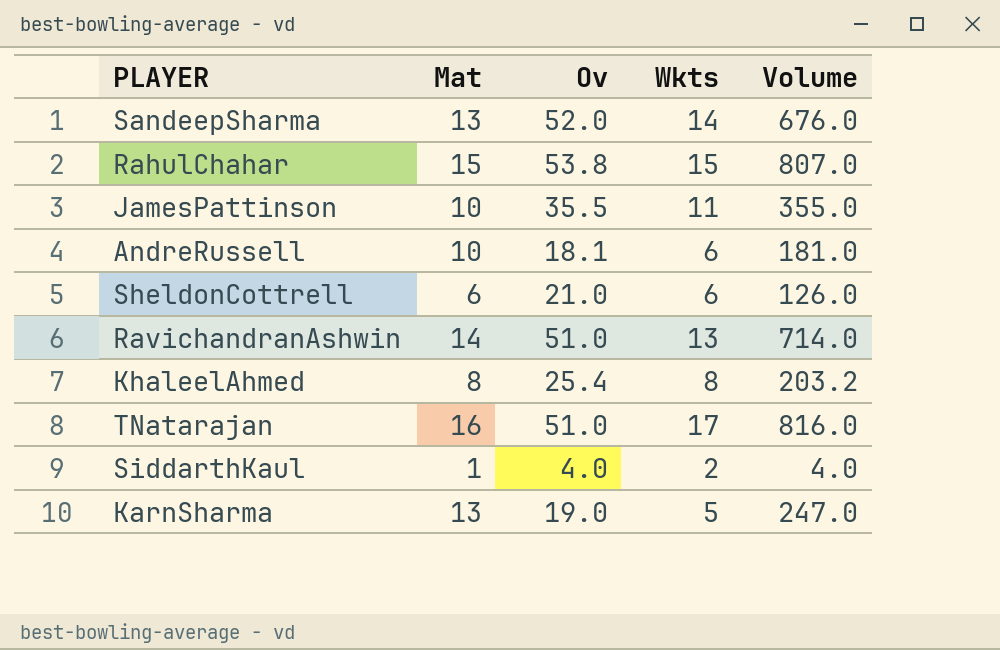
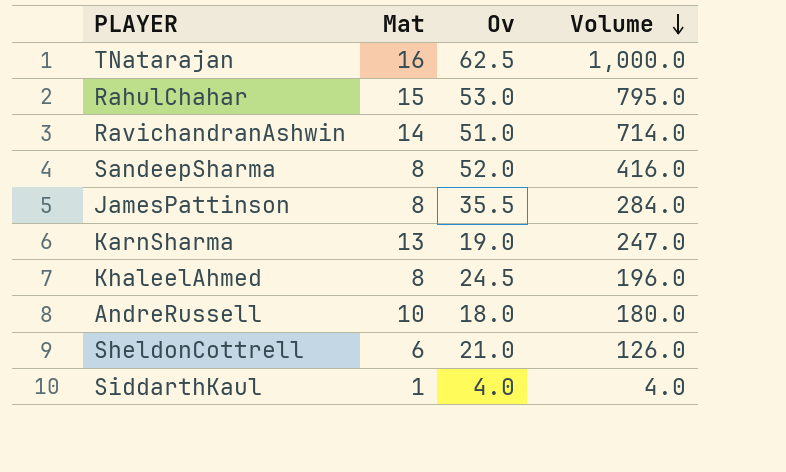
row order: none -> Volume descending
column Wkts | position: 4 -> none
TNatarajan | Ov: 51.0 -> 62.5
TNatarajan | Volume: 816.0 -> 1,000.0
RahulChahar | Ov: 53.8 -> 53.0
RahulChahar | Volume: 807.0 -> 795.0
SandeepSharma | Mat: 13 -> 8
SandeepSharma | Volume: 676.0 -> 416.0
JamesPattinson | Mat: 10 -> 8
JamesPattinson | Volume: 355.0 -> 284.0
KhaleelAhmed | Ov: 25.4 -> 24.5
KhaleelAhmed | Volume: 203.2 -> 196.0
AndreRussell | Ov: 18.1 -> 18.0
AndreRussell | Volume: 181.0 -> 180.0

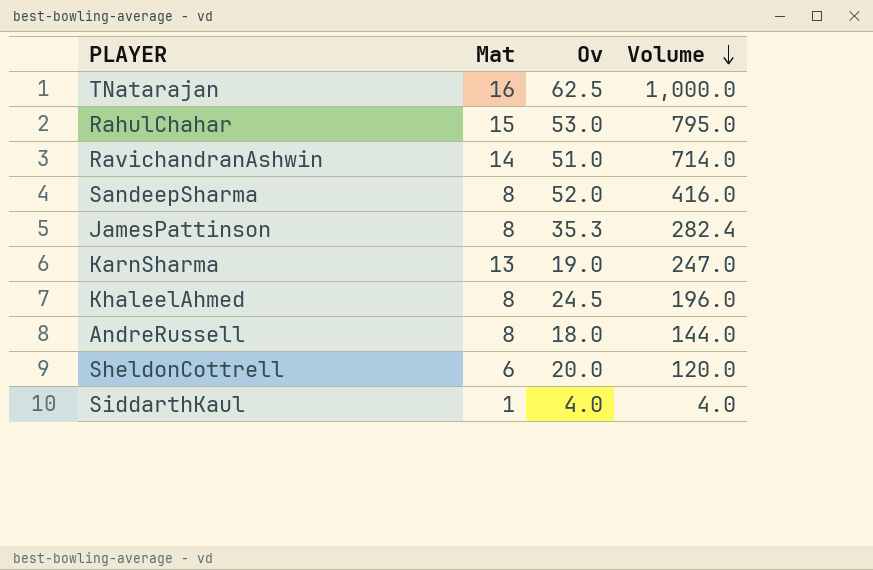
JamesPattinson | Ov: 35.5 -> 35.3
JamesPattinson | Volume: 284.0 -> 282.4
AndreRussell | Mat: 10 -> 8
AndreRussell | Volume: 180.0 -> 144.0
SheldonCottrell | Ov: 21.0 -> 20.0
SheldonCottrell | Volume: 126.0 -> 120.0

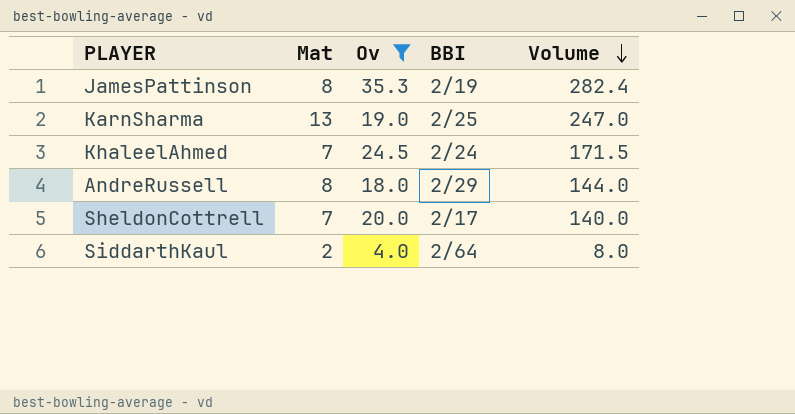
filter: none -> Ov <= 35.3
column BBI | position: none -> 4
KhaleelAhmed | Mat: 8 -> 7
KhaleelAhmed | Volume: 196.0 -> 171.5
SheldonCottrell | Mat: 6 -> 7
SheldonCottrell | Volume: 120.0 -> 140.0
SiddarthKaul | Mat: 1 -> 2
SiddarthKaul | Volume: 4.0 -> 8.0

